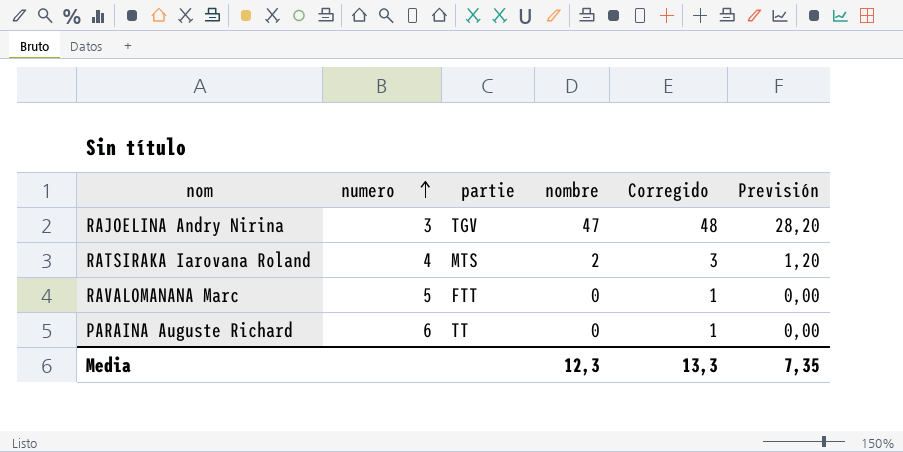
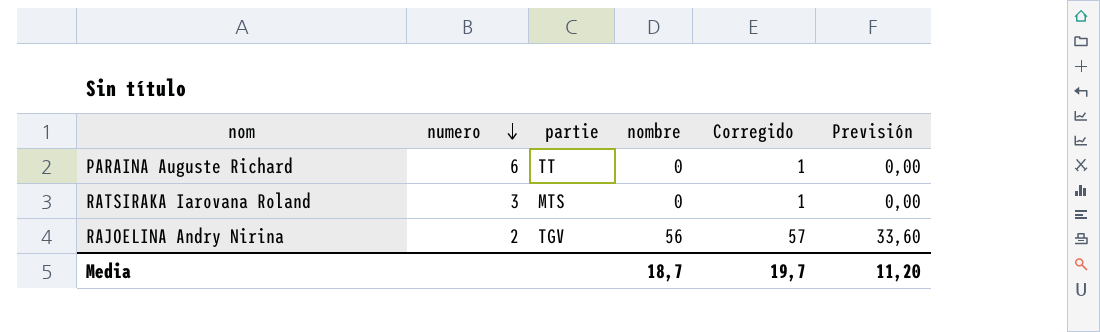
row order: numero ascending -> numero descending
row RAVALOMANANA Marc: 5 | FTT | 0 | 1 | 0,00 -> none
RATSIRAKA Iarovana Roland | numero: 4 -> 3
RATSIRAKA Iarovana Roland | nombre: 2 -> 0
RATSIRAKA Iarovana Roland | Corregido: 3 -> 1
RATSIRAKA Iarovana Roland | Previsión: 1,20 -> 0,00
RAJOELINA Andry Nirina | numero: 3 -> 2
RAJOELINA Andry Nirina | nombre: 47 -> 56
RAJOELINA Andry Nirina | Corregido: 48 -> 57
RAJOELINA Andry Nirina | Previsión: 28,20 -> 33,60
Media | nombre: 12,3 -> 18,7
Media | Corregido: 13,3 -> 19,7
Media | Previsión: 7,35 -> 11,20

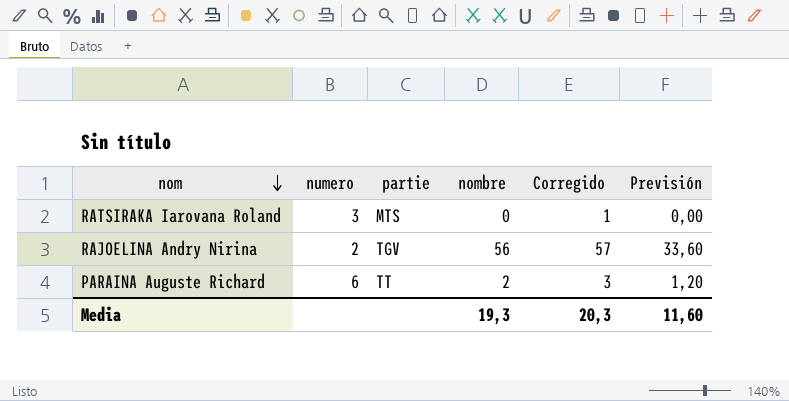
row order: numero descending -> nom descending
PARAINA Auguste Richard | nombre: 0 -> 2
PARAINA Auguste Richard | Corregido: 1 -> 3
PARAINA Auguste Richard | Previsión: 0,00 -> 1,20
Media | nombre: 18,7 -> 19,3
Media | Corregido: 19,7 -> 20,3
Media | Previsión: 11,20 -> 11,60

